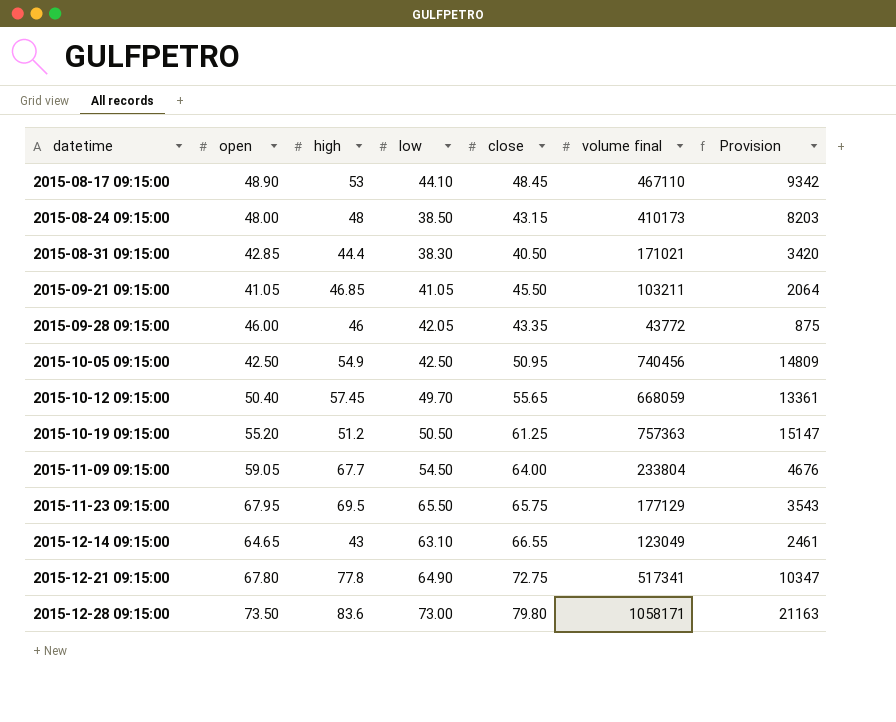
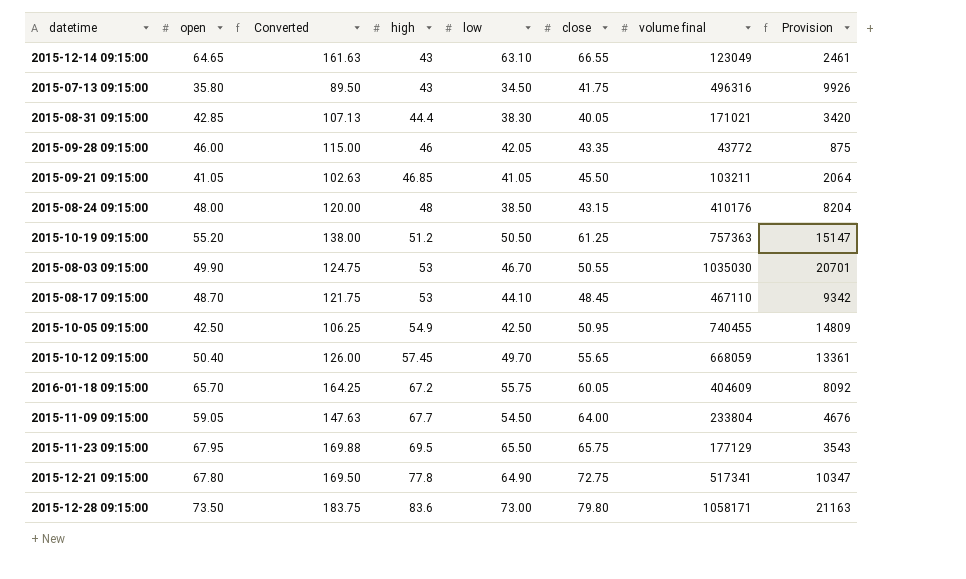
row order: datetime ascending -> high ascending
column Converted | formula: none -> [open] * 2.5
row 2015-07-13 09:15:00: none -> 35.80 | 89.50 | 43 | 34.50 | 41.75 | 496316 | 9926
2015-08-31 09:15:00 | close: 40.50 -> 40.05
2015-08-24 09:15:00 | volume final: 410173 -> 410176
2015-08-24 09:15:00 | Provision: 8203 -> 8204
row 2015-08-03 09:15:00: none -> 49.90 | 124.75 | 53 | 46.70 | 50.55 | 1035030 | 20701
2015-08-17 09:15:00 | open: 48.90 -> 48.70
2015-10-05 09:15:00 | volume final: 740456 -> 740455
row 2016-01-18 09:15:00: none -> 65.70 | 164.25 | 67.2 | 55.75 | 60.05 | 404609 | 8092

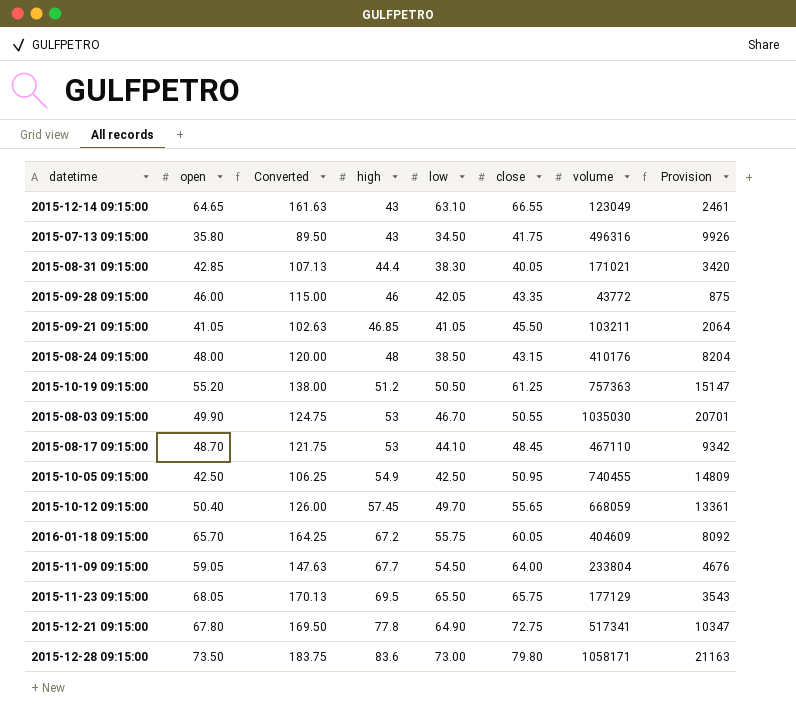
column name: volume final -> volume
2015-11-23 09:15:00 | open: 67.95 -> 68.05
2015-11-23 09:15:00 | Converted: 169.88 -> 170.13

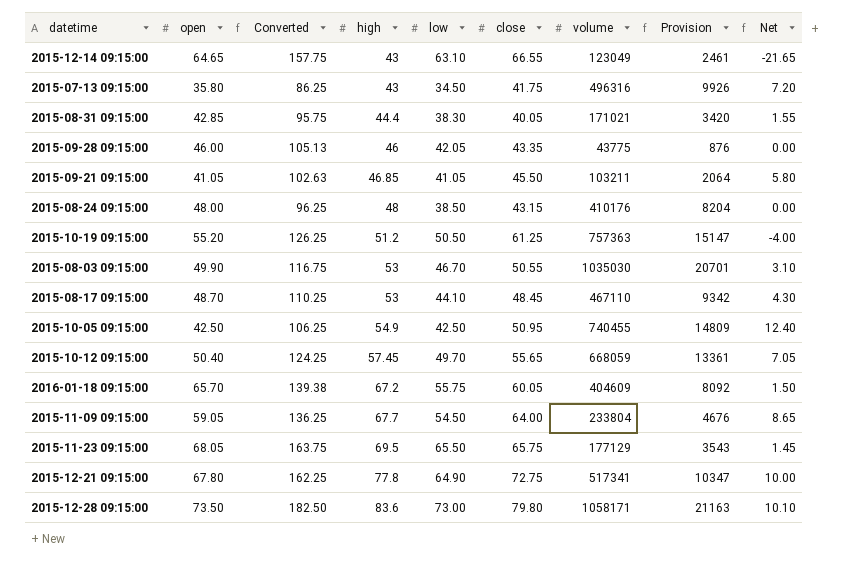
column Converted | formula: [open] * 2.5 -> [low] * 2.5
column Net | formula: none -> [high] - [open]
2015-09-28 09:15:00 | volume: 43772 -> 43775
2015-09-28 09:15:00 | Provision: 875 -> 876

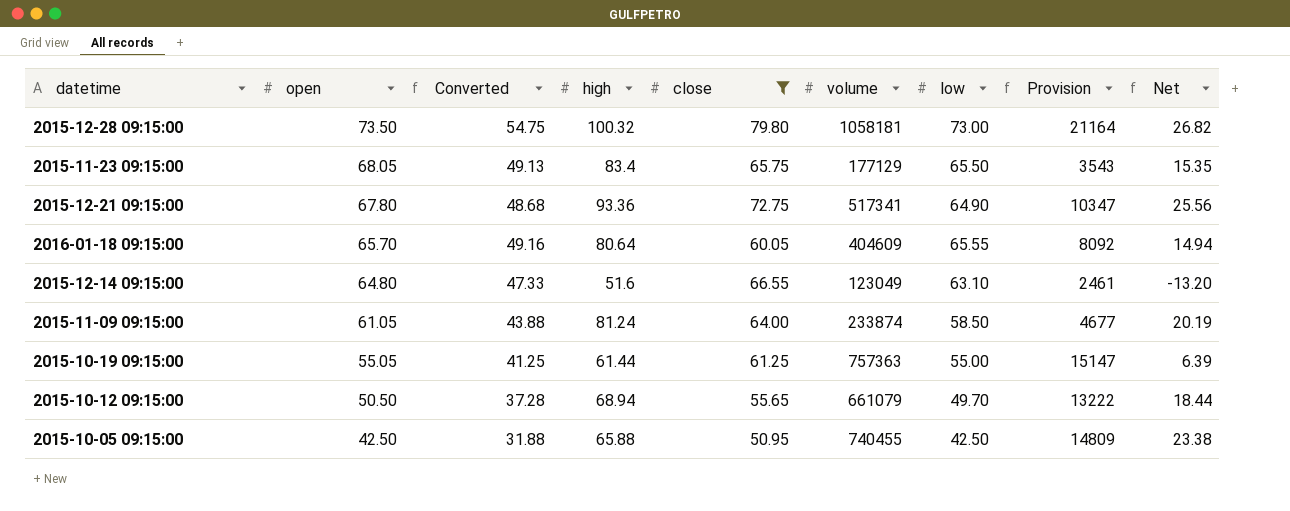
filter: none -> close >= 50.95
row order: high ascending -> open descending
column Converted | formula: [low] * 2.5 -> [low] * 0.75
column low | position: 5 -> 7
2015-12-28 09:15:00 | high: 83.6 -> 100.32
2015-12-28 09:15:00 | volume: 1058171 -> 1058181
2015-12-28 09:15:00 | Provision: 21163 -> 21164
2015-12-28 09:15:00 | Net: 10.10 -> 26.82
2015-11-23 09:15:00 | high: 69.5 -> 83.4
2015-11-23 09:15:00 | Net: 1.45 -> 15.35
2015-12-21 09:15:00 | high: 77.8 -> 93.36
2015-12-21 09:15:00 | Net: 10.00 -> 25.56
2016-01-18 09:15:00 | high: 67.2 -> 80.64
2016-01-18 09:15:00 | low: 55.75 -> 65.55
2016-01-18 09:15:00 | Net: 1.50 -> 14.94
2015-12-14 09:15:00 | open: 64.65 -> 64.80
2015-12-14 09:15:00 | high: 43 -> 51.6
2015-12-14 09:15:00 | Net: -21.65 -> -13.20
2015-11-09 09:15:00 | open: 59.05 -> 61.05
2015-11-09 09:15:00 | high: 67.7 -> 81.24
2015-11-09 09:15:00 | volume: 233804 -> 233874
2015-11-09 09:15:00 | low: 54.50 -> 58.50
2015-11-09 09:15:00 | Provision: 4676 -> 4677
2015-11-09 09:15:00 | Net: 8.65 -> 20.19
2015-10-19 09:15:00 | open: 55.20 -> 55.05
2015-10-19 09:15:00 | high: 51.2 -> 61.44
2015-10-19 09:15:00 | low: 50.50 -> 55.00
2015-10-19 09:15:00 | Net: -4.00 -> 6.39
2015-10-12 09:15:00 | open: 50.40 -> 50.50
2015-10-12 09:15:00 | high: 57.45 -> 68.94
2015-10-12 09:15:00 | volume: 668059 -> 661079
2015-10-12 09:15:00 | Provision: 13361 -> 13222
2015-10-12 09:15:00 | Net: 7.05 -> 18.44
2015-10-05 09:15:00 | high: 54.9 -> 65.88
2015-10-05 09:15:00 | Net: 12.40 -> 23.38

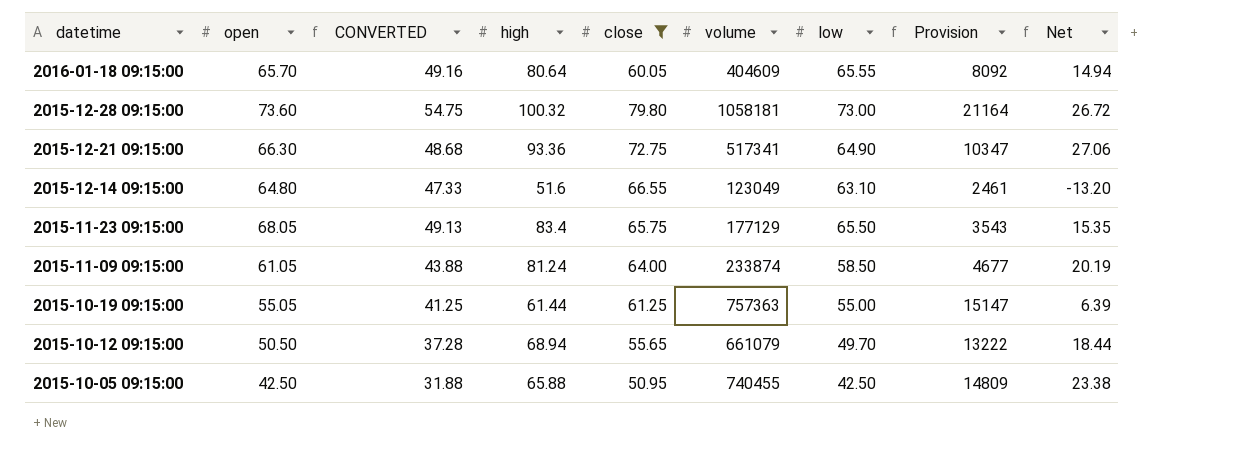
row order: open descending -> datetime descending
column name: Converted -> CONVERTED
2015-12-28 09:15:00 | open: 73.50 -> 73.60
2015-12-28 09:15:00 | Net: 26.82 -> 26.72
2015-12-21 09:15:00 | open: 67.80 -> 66.30
2015-12-21 09:15:00 | Net: 25.56 -> 27.06

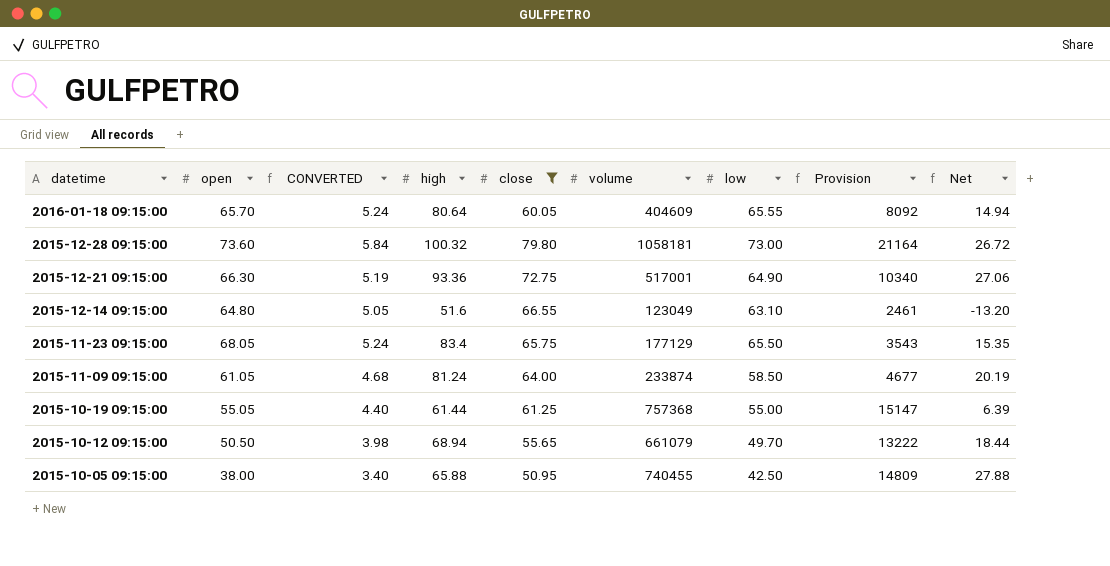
column CONVERTED | formula: [low] * 0.75 -> [low] * 0.08
2015-12-21 09:15:00 | volume: 517341 -> 517001
2015-12-21 09:15:00 | Provision: 10347 -> 10340
2015-10-19 09:15:00 | volume: 757363 -> 757368
2015-10-05 09:15:00 | open: 42.50 -> 38.00
2015-10-05 09:15:00 | Net: 23.38 -> 27.88

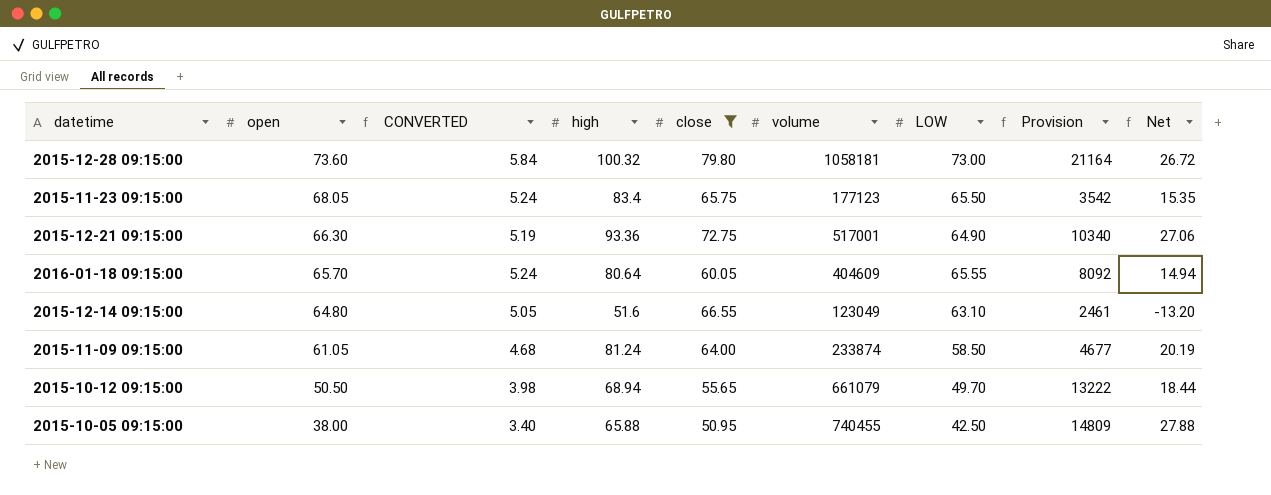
row order: datetime descending -> open descending
column name: low -> LOW
row 2015-10-19 09:15:00: 55.05 | 4.40 | 61.44 | 61.25 | 757368 | 55.00 | 15147 | 6.39 -> none
2015-11-23 09:15:00 | volume: 177129 -> 177123
2015-11-23 09:15:00 | Provision: 3543 -> 3542

